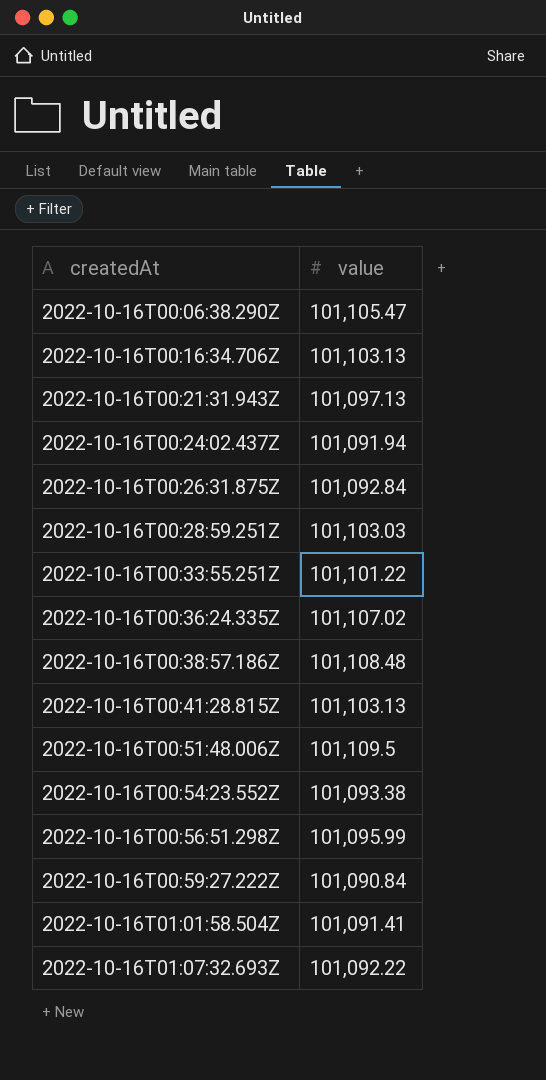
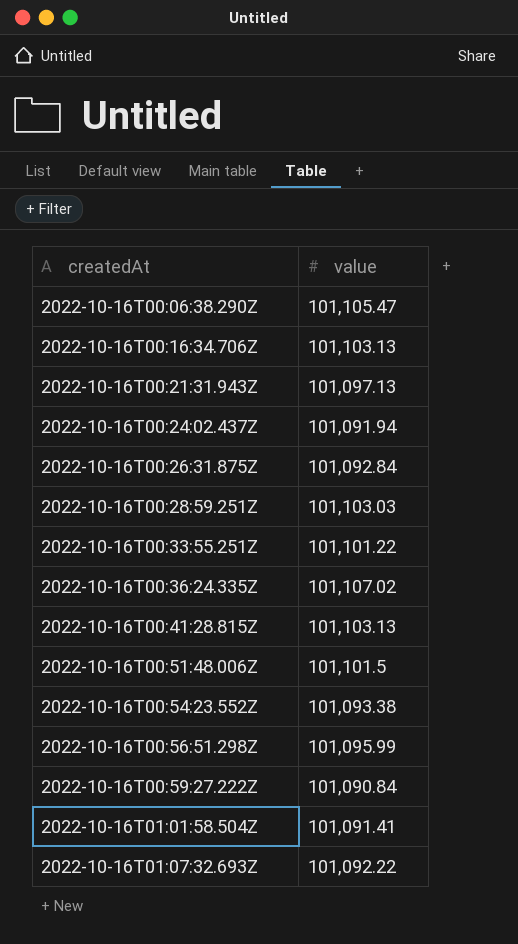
row 2022-10-16T00:38:57.186Z: 101,108.48 -> none
2022-10-16T00:51:48.006Z | value: 101,109.5 -> 101,101.5

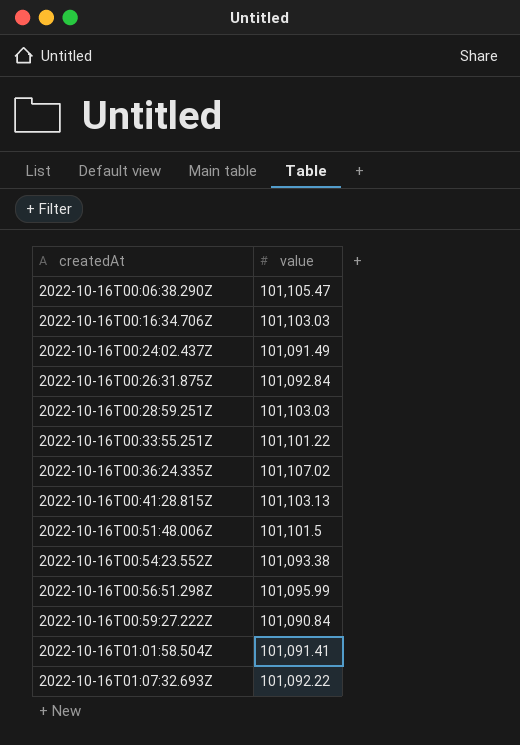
row 2022-10-16T00:21:31.943Z: 101,097.13 -> none
2022-10-16T00:16:34.706Z | value: 101,103.13 -> 101,103.03
2022-10-16T00:24:02.437Z | value: 101,091.94 -> 101,091.49

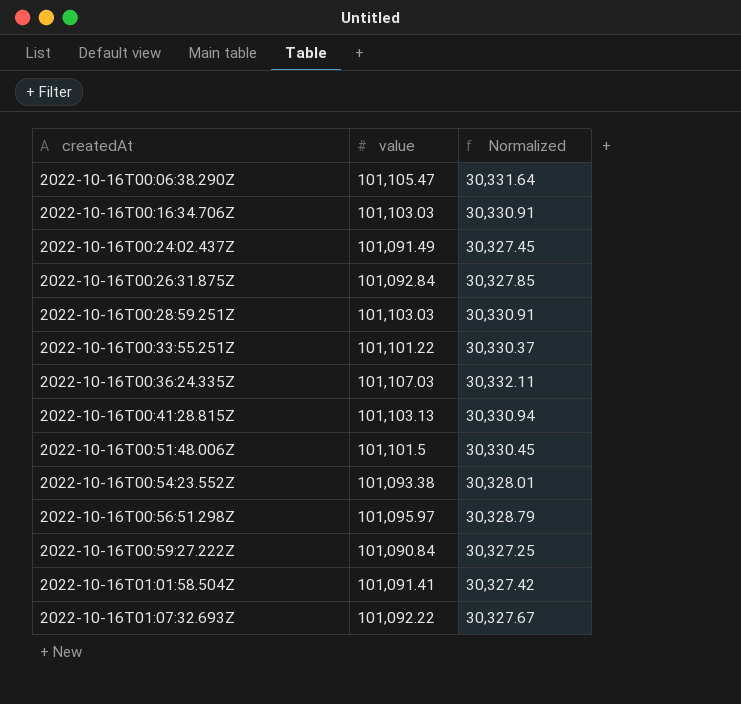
column Normalized | formula: none -> [value] * 0.3
2022-10-16T00:36:24.335Z | value: 101,107.02 -> 101,107.03
2022-10-16T00:56:51.298Z | value: 101,095.99 -> 101,095.97

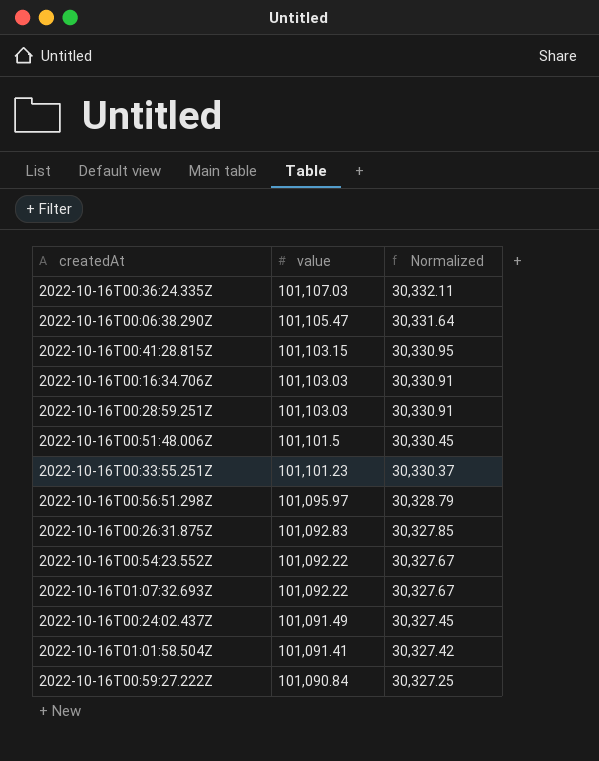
row order: createdAt ascending -> value descending
2022-10-16T00:41:28.815Z | value: 101,103.13 -> 101,103.15
2022-10-16T00:41:28.815Z | Normalized: 30,330.94 -> 30,330.95
2022-10-16T00:33:55.251Z | value: 101,101.22 -> 101,101.23
2022-10-16T00:26:31.875Z | value: 101,092.84 -> 101,092.83
2022-10-16T00:54:23.552Z | value: 101,093.38 -> 101,092.22
2022-10-16T00:54:23.552Z | Normalized: 30,328.01 -> 30,327.67

